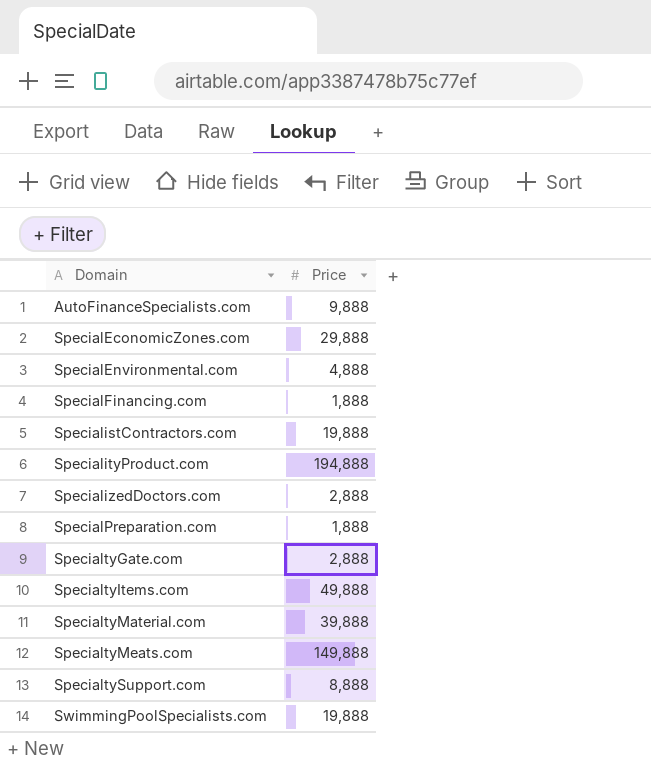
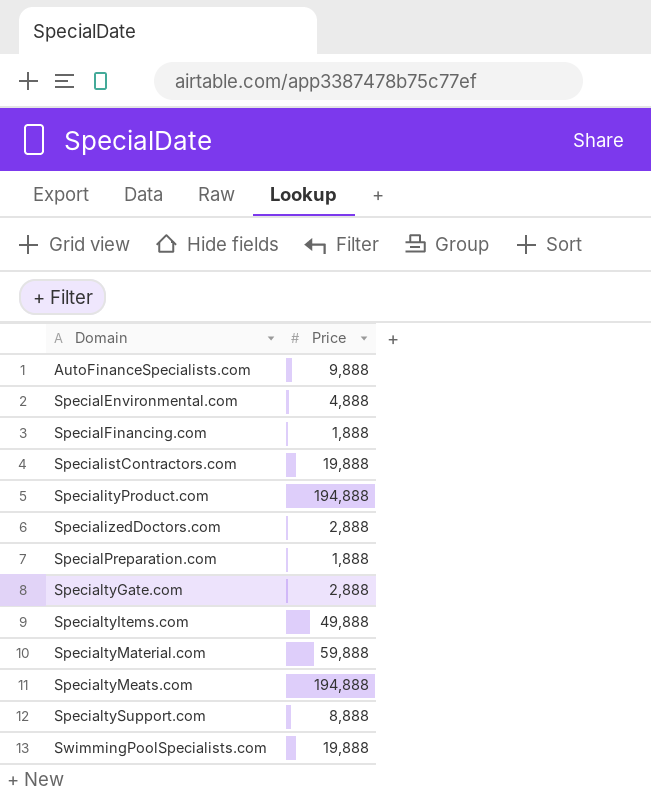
row SpecialEconomicZones.com: 29,888 -> none
SpecialtyMaterial.com | Price: 39,888 -> 59,888
SpecialtyMeats.com | Price: 149,888 -> 194,888

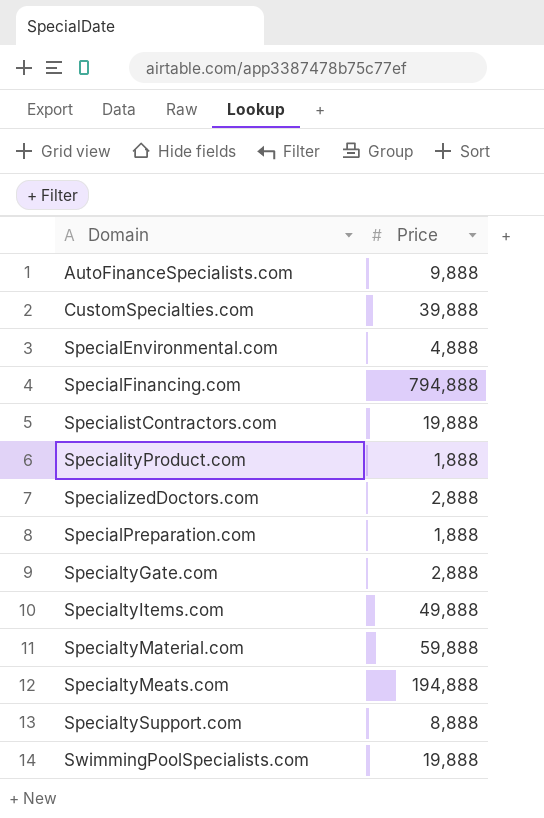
row CustomSpecialties.com: none -> 39,888
SpecialFinancing.com | Price: 1,888 -> 794,888
SpecialityProduct.com | Price: 194,888 -> 1,888

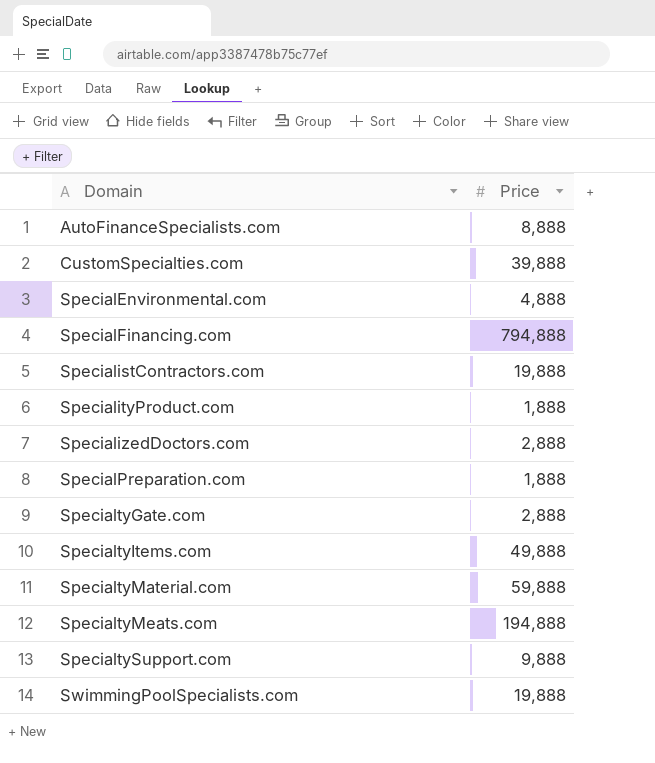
AutoFinanceSpecialists.com | Price: 9,888 -> 8,888
SpecialtySupport.com | Price: 8,888 -> 9,888

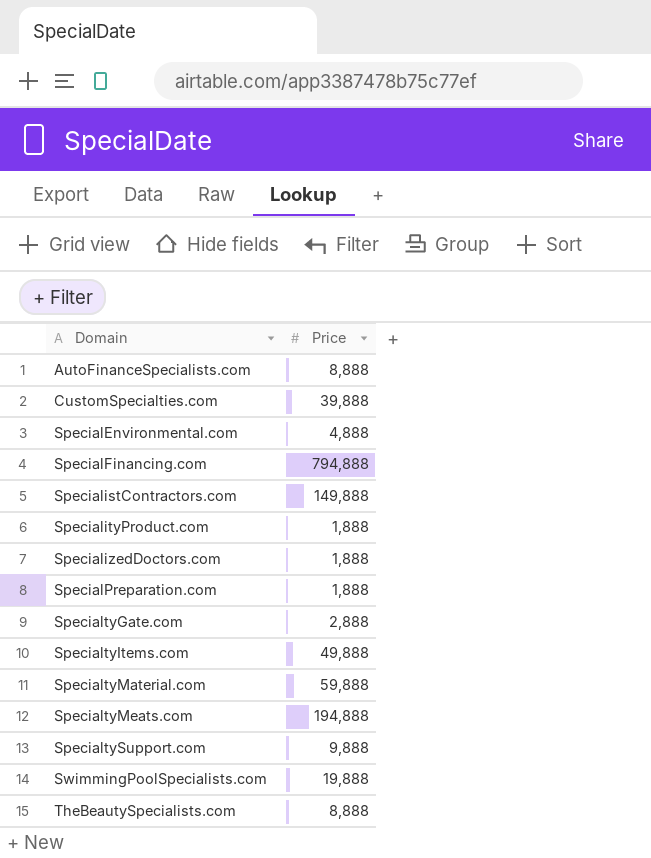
SpecialistContractors.com | Price: 19,888 -> 149,888
SpecializedDoctors.com | Price: 2,888 -> 1,888
row TheBeautySpecialists.com: none -> 8,888

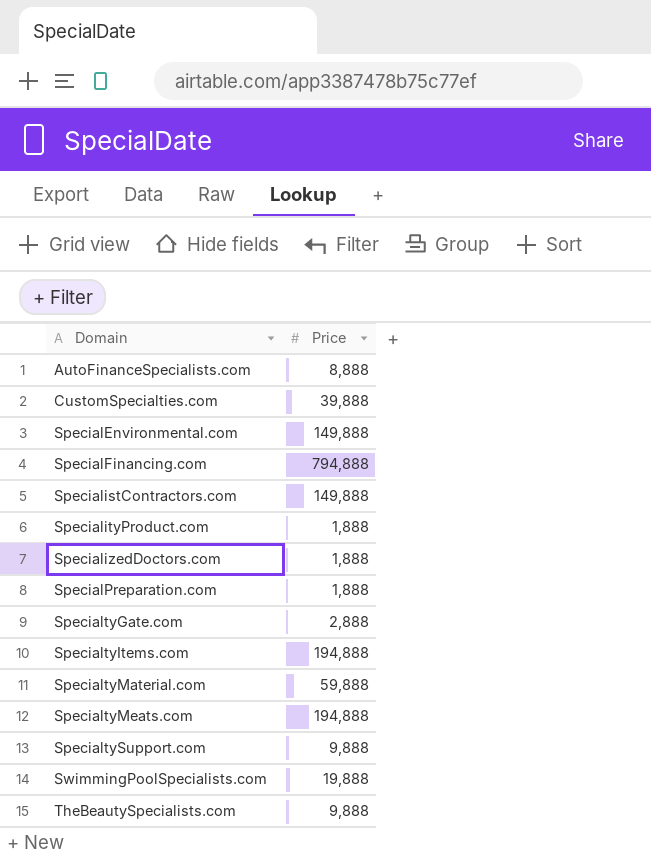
SpecialEnvironmental.com | Price: 4,888 -> 149,888
SpecialtyItems.com | Price: 49,888 -> 194,888
TheBeautySpecialists.com | Price: 8,888 -> 9,888

